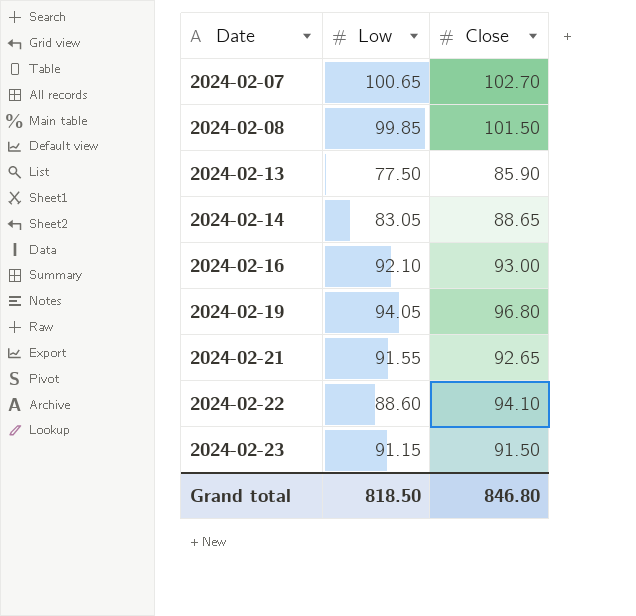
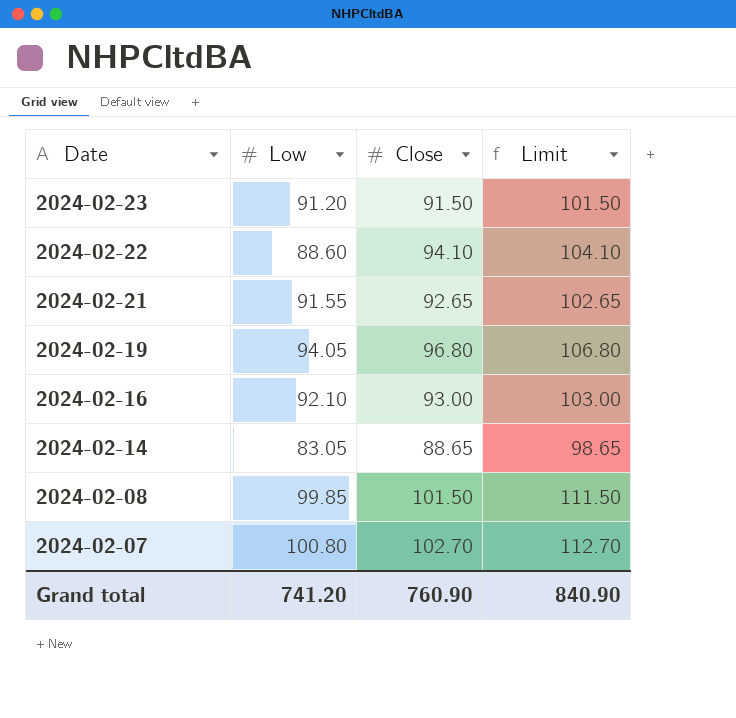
row order: Date ascending -> Date descending
column Limit | formula: none -> [Close] + 10
row 2024-02-13: 77.50 | 85.90 -> none
2024-02-23 | Low: 91.15 -> 91.20
2024-02-07 | Low: 100.65 -> 100.80
Grand total | Low: 818.50 -> 741.20
Grand total | Close: 846.80 -> 760.90

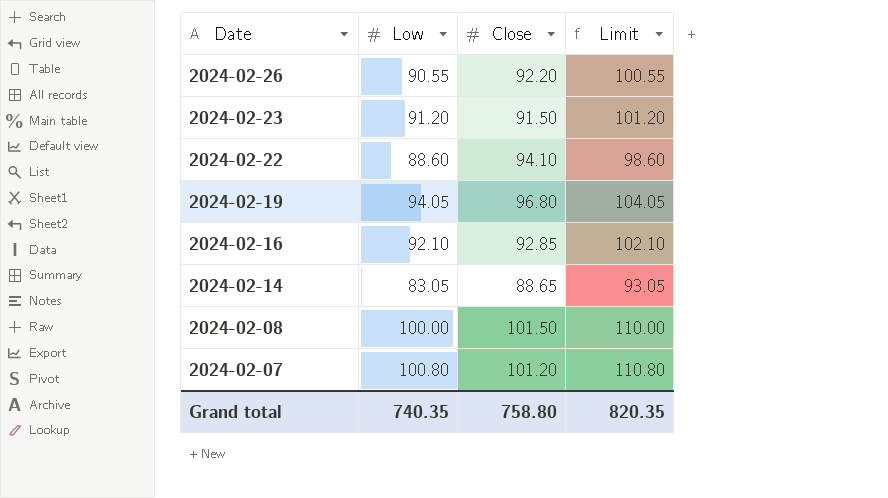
column Limit | formula: [Close] + 10 -> [Low] + 10
row 2024-02-21: 91.55 | 92.65 | 102.65 -> none
row 2024-02-26: none -> 90.55 | 92.20 | 100.55
2024-02-16 | Close: 93.00 -> 92.85
2024-02-08 | Low: 99.85 -> 100.00
2024-02-07 | Close: 102.70 -> 101.20
Grand total | Low: 741.20 -> 740.35
Grand total | Close: 760.90 -> 758.80
Grand total | Limit: 840.90 -> 820.35

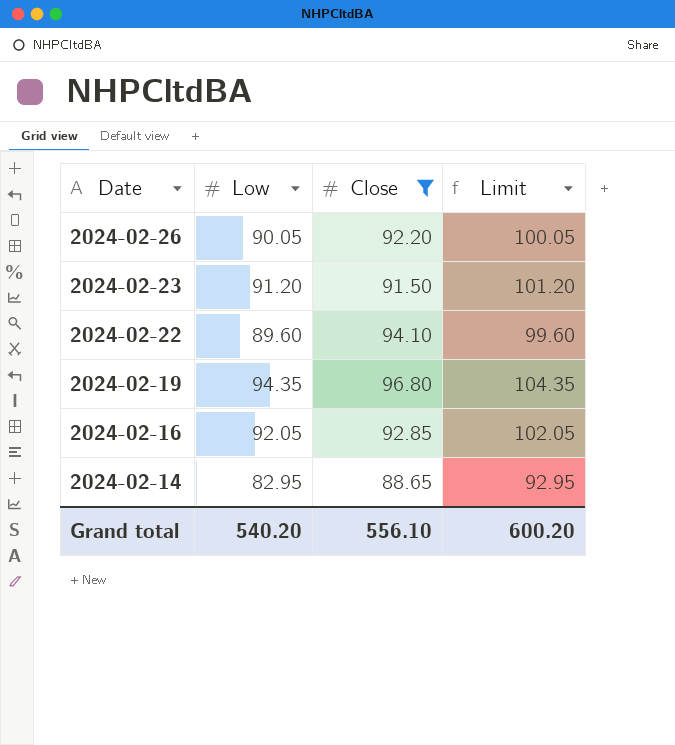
filter: none -> Close <= 96.80
2024-02-26 | Low: 90.55 -> 90.05
2024-02-26 | Limit: 100.55 -> 100.05
2024-02-22 | Low: 88.60 -> 89.60
2024-02-22 | Limit: 98.60 -> 99.60
2024-02-19 | Low: 94.05 -> 94.35
2024-02-19 | Limit: 104.05 -> 104.35
2024-02-16 | Low: 92.10 -> 92.05
2024-02-16 | Limit: 102.10 -> 102.05
2024-02-14 | Low: 83.05 -> 82.95
2024-02-14 | Limit: 93.05 -> 92.95
Grand total | Low: 740.35 -> 540.20
Grand total | Close: 758.80 -> 556.10
Grand total | Limit: 820.35 -> 600.20

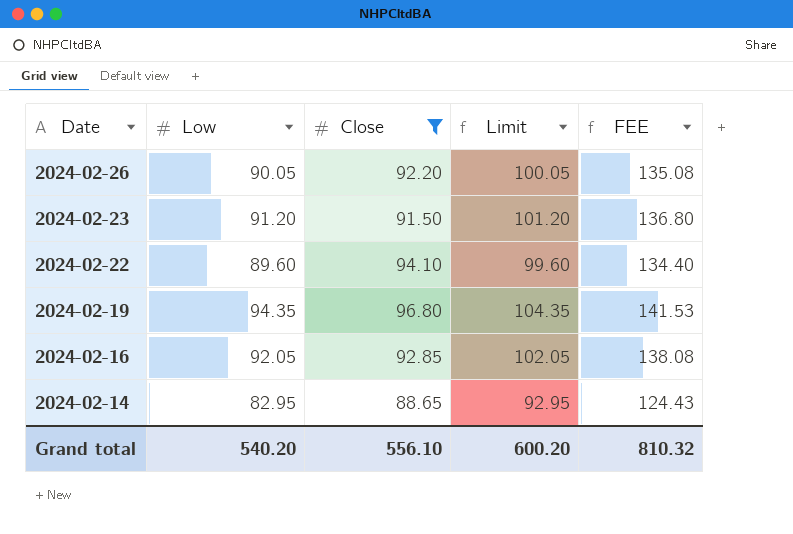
column FEE | formula: none -> [Low] * 1.5

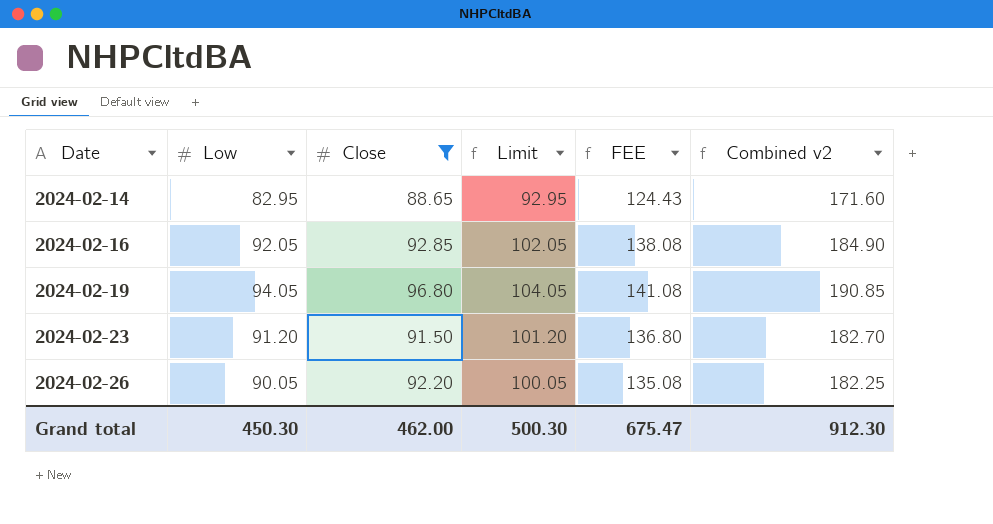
row order: Date descending -> Date ascending
column Combined v2 | formula: none -> [Low] + [Close]
row 2024-02-22: 89.60 | 94.10 | 99.60 | 134.40 -> none
2024-02-19 | Low: 94.35 -> 94.05
2024-02-19 | Limit: 104.35 -> 104.05
2024-02-19 | FEE: 141.53 -> 141.08
Grand total | Low: 540.20 -> 450.30
Grand total | Close: 556.10 -> 462.00
Grand total | Limit: 600.20 -> 500.30
Grand total | FEE: 810.32 -> 675.47

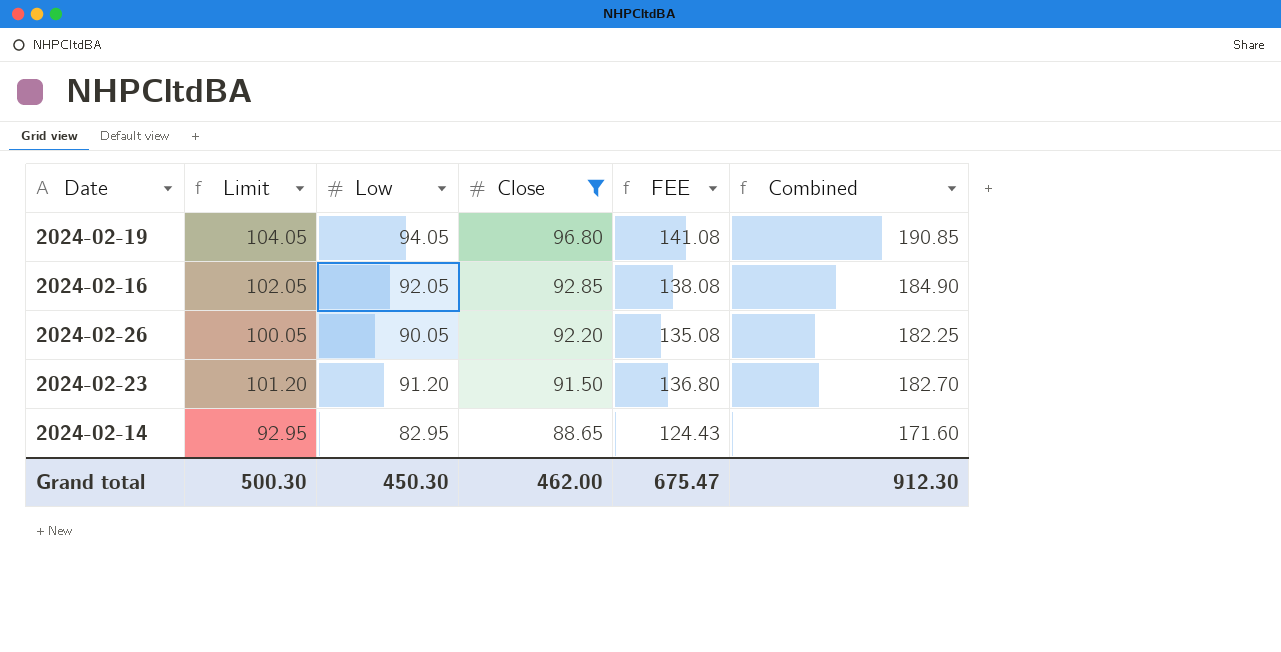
row order: Date ascending -> Close descending
column Limit | position: 4 -> 2
column name: Combined v2 -> Combined

